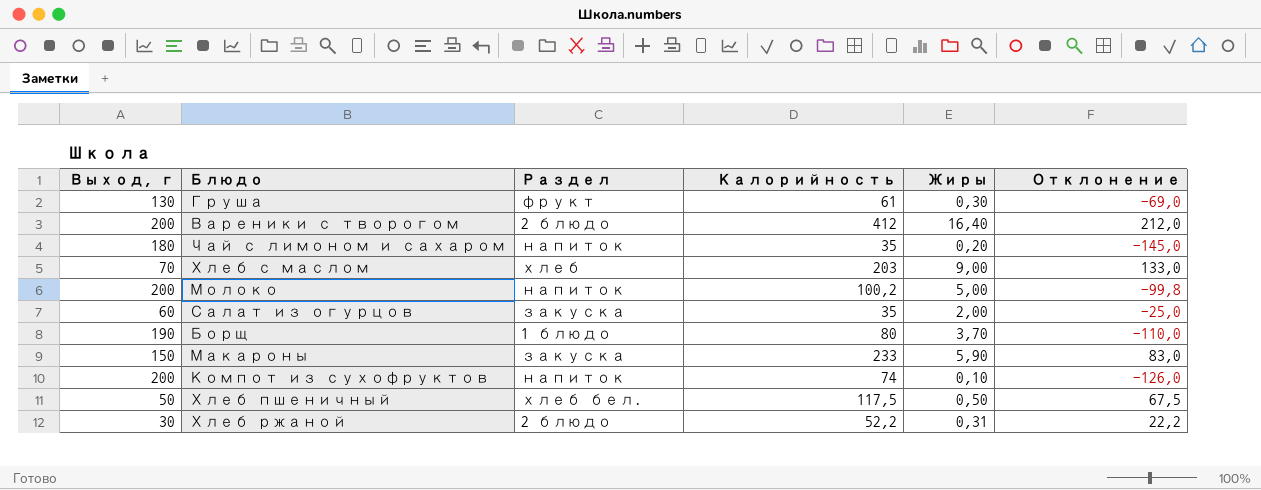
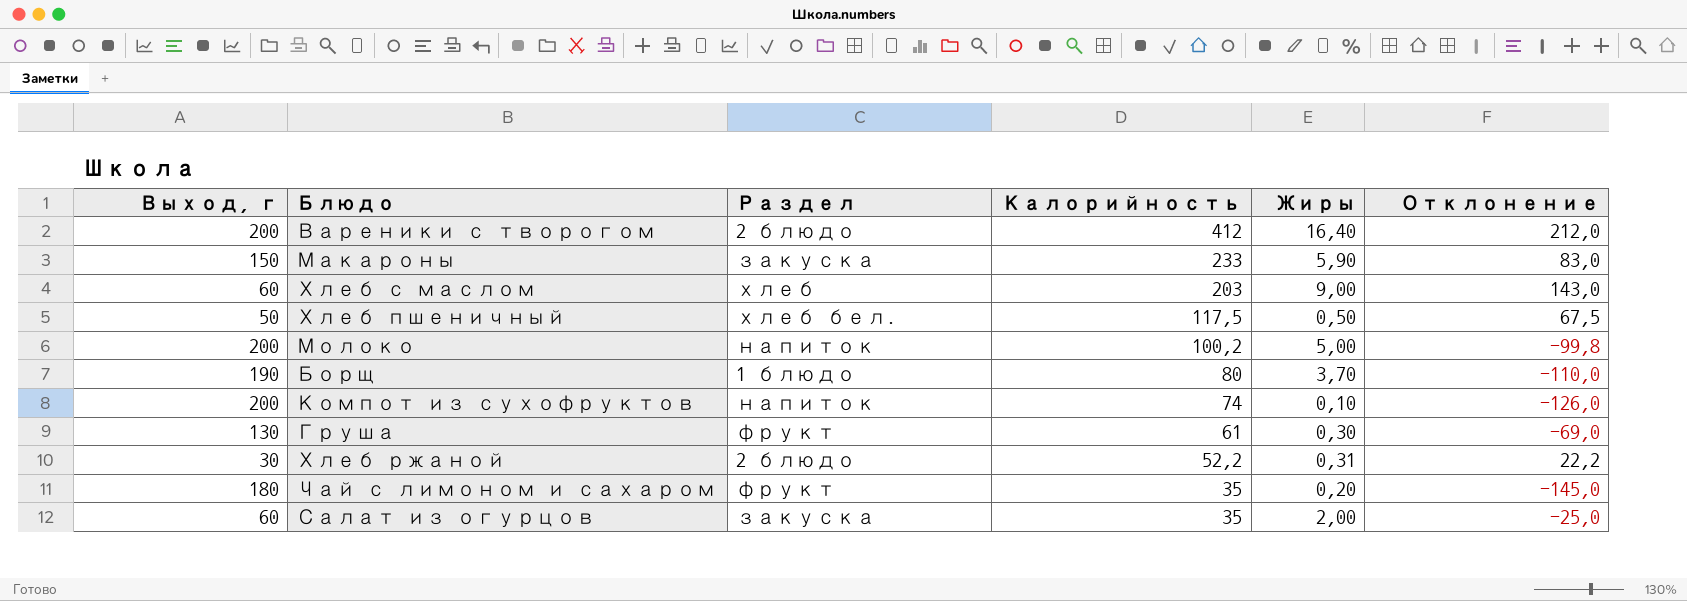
row order: none -> Калорийность descending
Хлеб с маслом | Выход, г: 70 -> 60
Хлеб с маслом | Отклонение: 133,0 -> 143,0
Чай с лимоном и сахаром | Раздел: напиток -> фрукт

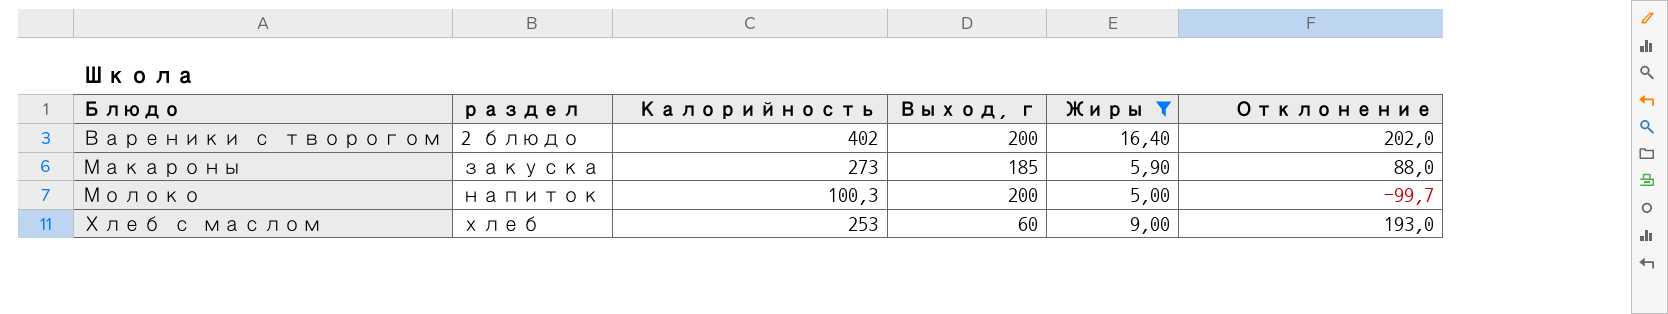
filter: none -> Жиры >= 5,00
row order: Калорийность descending -> Блюдо ascending
column name: Раздел -> раздел
column Выход, г | position: 1 -> 4
Вареники с творогом | Калорийность: 412 -> 402
Вареники с творогом | Отклонение: 212,0 -> 202,0
Макароны | Калорийность: 233 -> 273
Макароны | Выход, г: 150 -> 185
Макароны | Отклонение: 83,0 -> 88,0
Молоко | Калорийность: 100,2 -> 100,3
Молоко | Отклонение: -99,8 -> -99,7
Хлеб с маслом | Калорийность: 203 -> 253
Хлеб с маслом | Отклонение: 143,0 -> 193,0

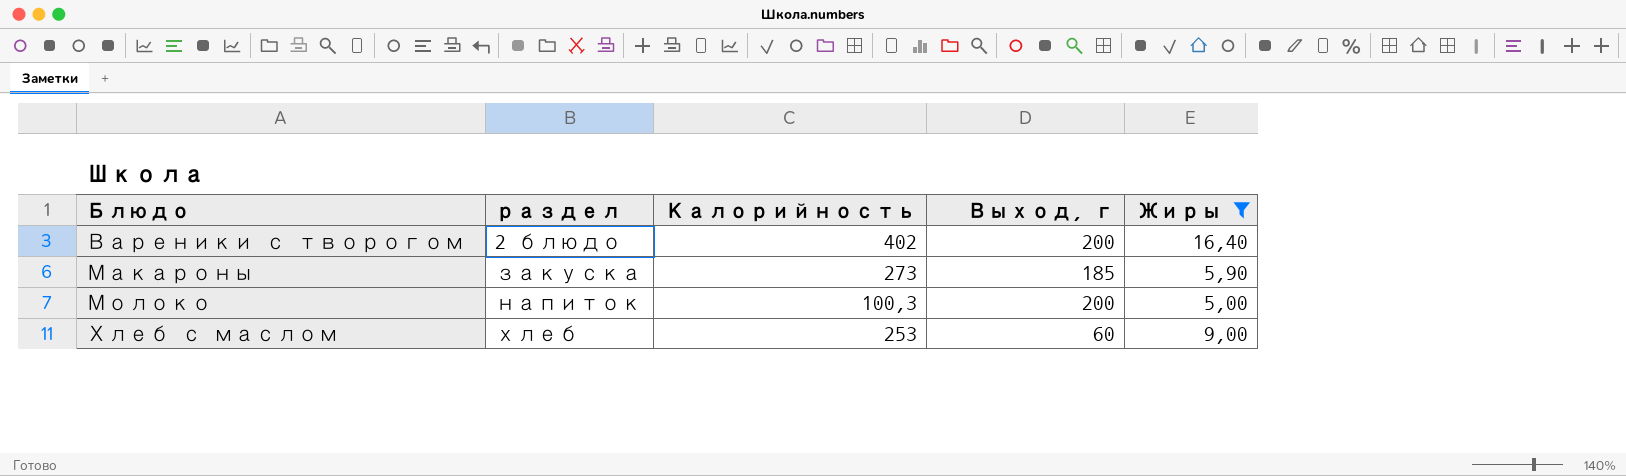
column Отклонение | formula: [Калорийность] - [Выход, г] -> none

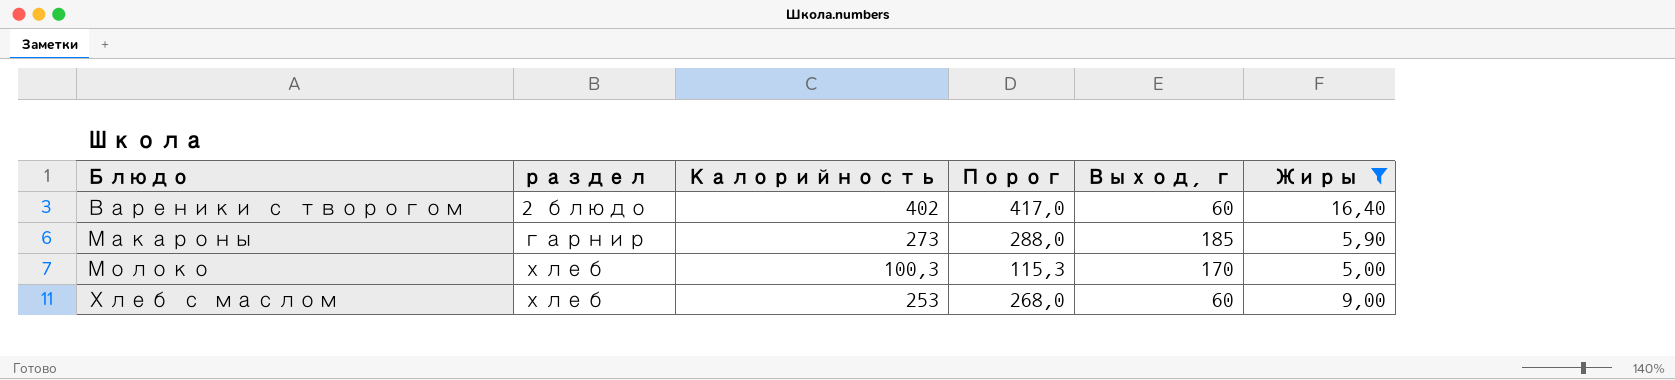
column Порог | formula: none -> [Калорийность] + 15
Вареники с творогом | Выход, г: 200 -> 60
Макароны | раздел: закуска -> гарнир
Молоко | раздел: напиток -> хлеб
Молоко | Выход, г: 200 -> 170

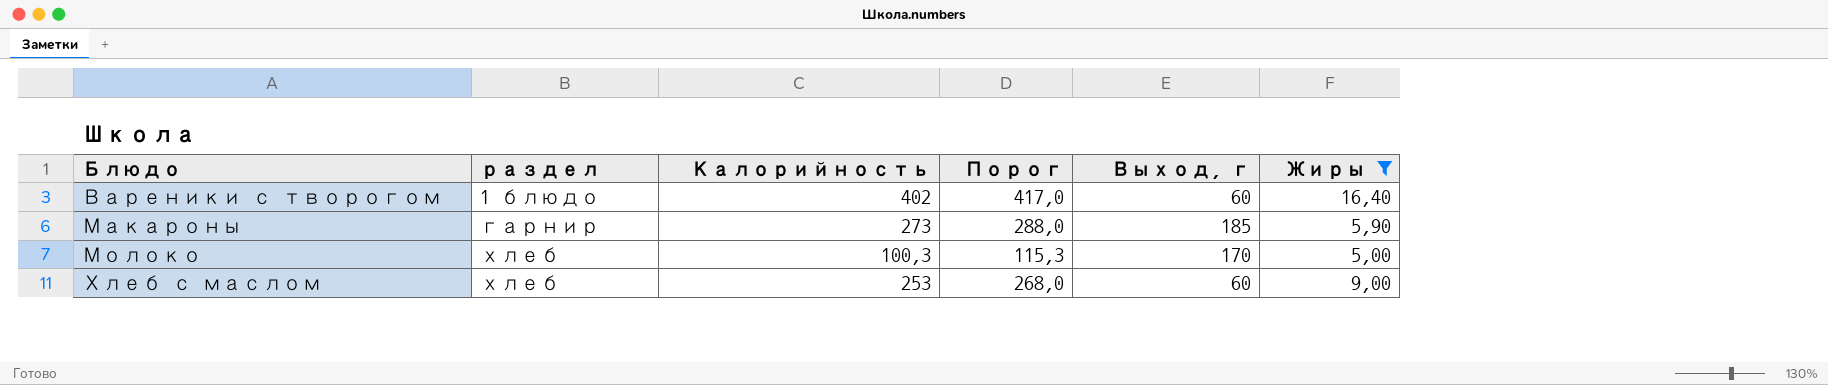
Вареники с творогом | раздел: 2 блюдо -> 1 блюдо

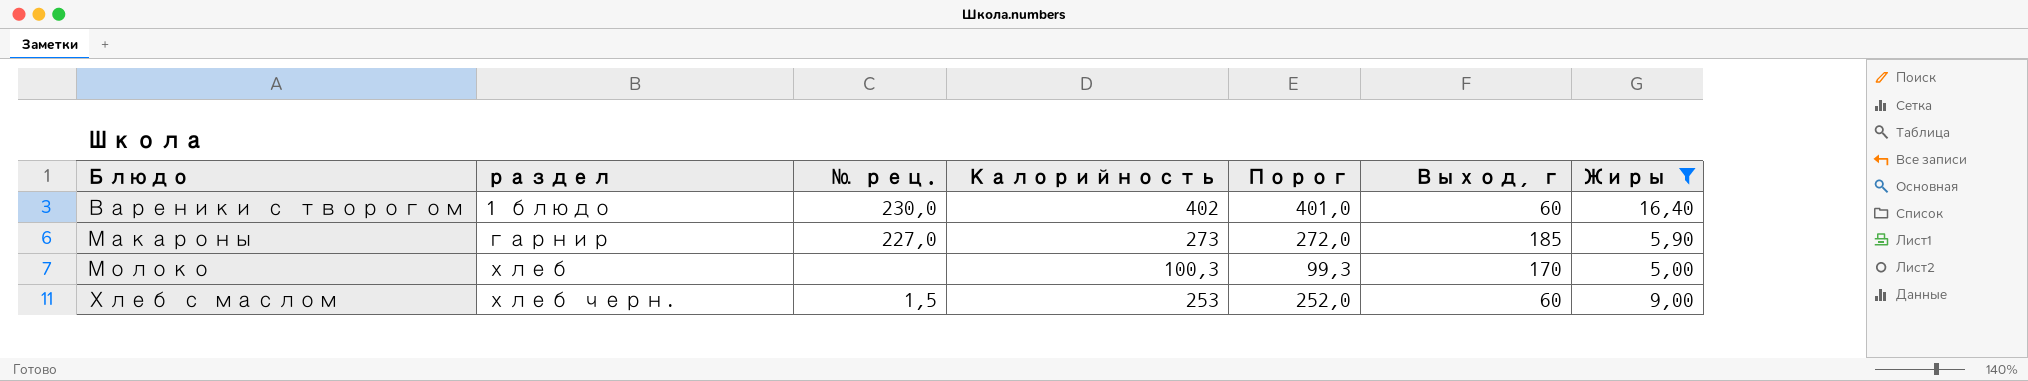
column № рец. | position: none -> 3
column Порог | formula: [Калорийность] + 15 -> [Калорийность] - 1
Хлеб с маслом | раздел: хлеб -> хлеб черн.

